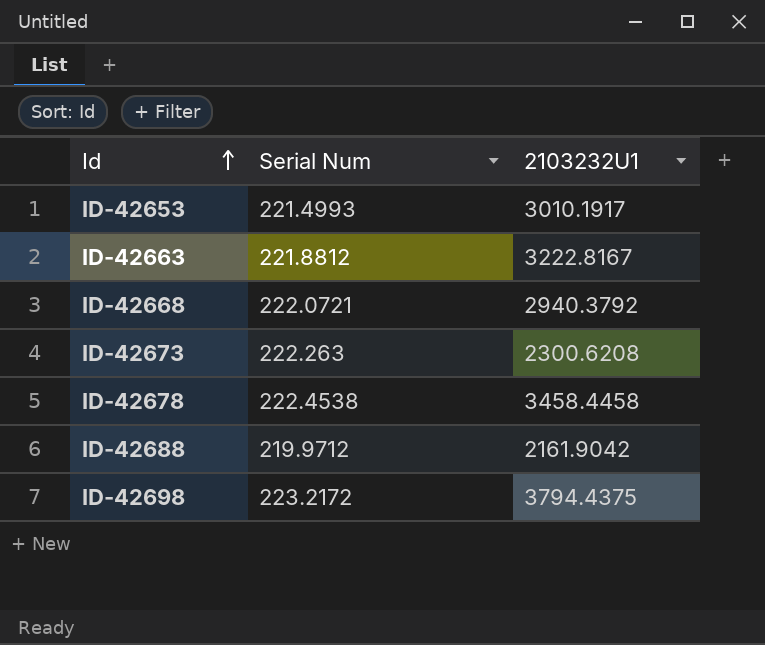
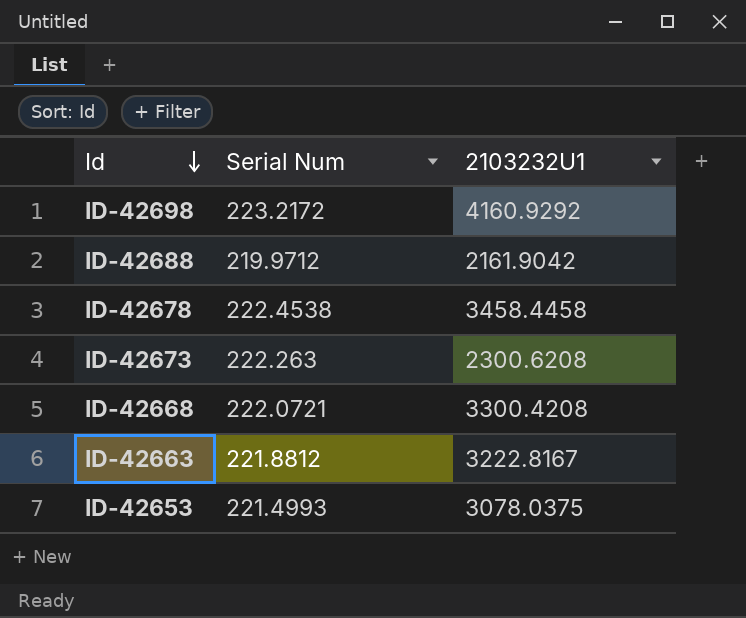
row order: Id ascending -> Id descending
ID-42698 | 2103232U1: 3794.4375 -> 4160.9292
ID-42668 | 2103232U1: 2940.3792 -> 3300.4208
ID-42653 | 2103232U1: 3010.1917 -> 3078.0375

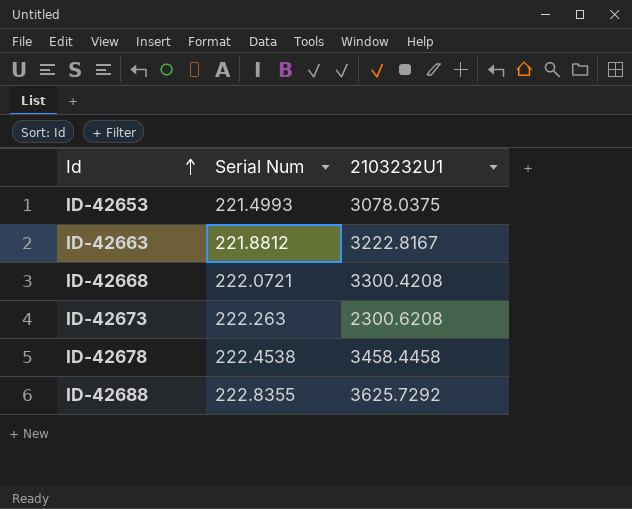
row order: Id descending -> Id ascending
row ID-42698: 223.2172 | 4160.9292 -> none
ID-42688 | Serial Num: 219.9712 -> 222.8355
ID-42688 | 2103232U1: 2161.9042 -> 3625.7292

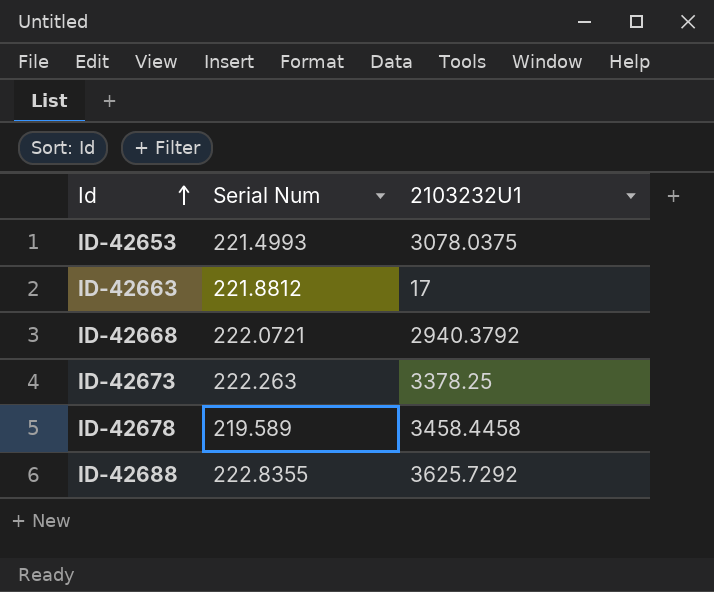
ID-42663 | 2103232U1: 3222.8167 -> 17
ID-42668 | 2103232U1: 3300.4208 -> 2940.3792
ID-42673 | 2103232U1: 2300.6208 -> 3378.25
ID-42678 | Serial Num: 222.4538 -> 219.589

